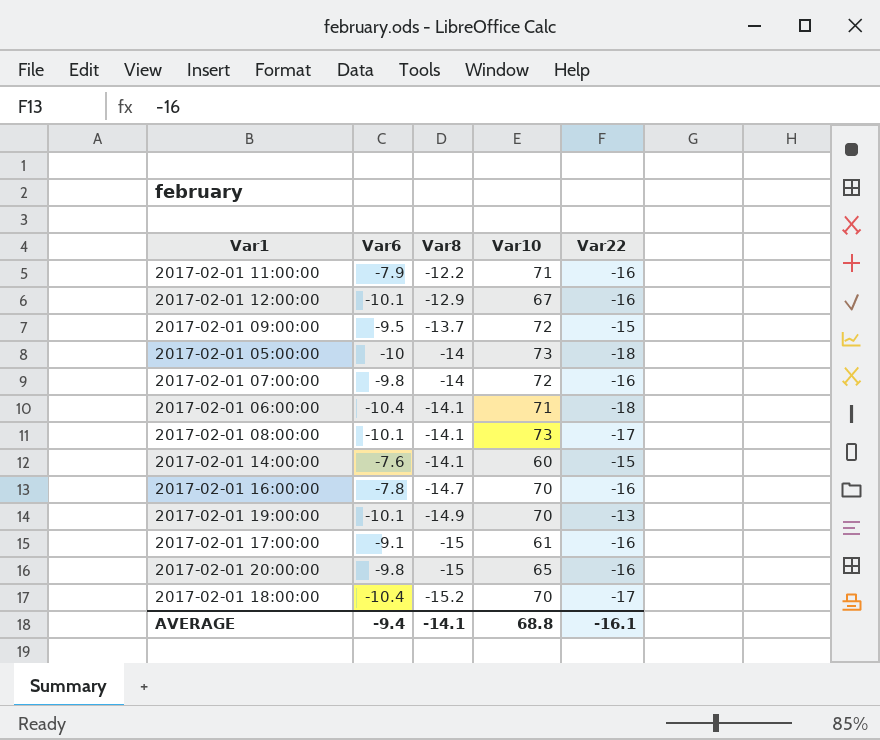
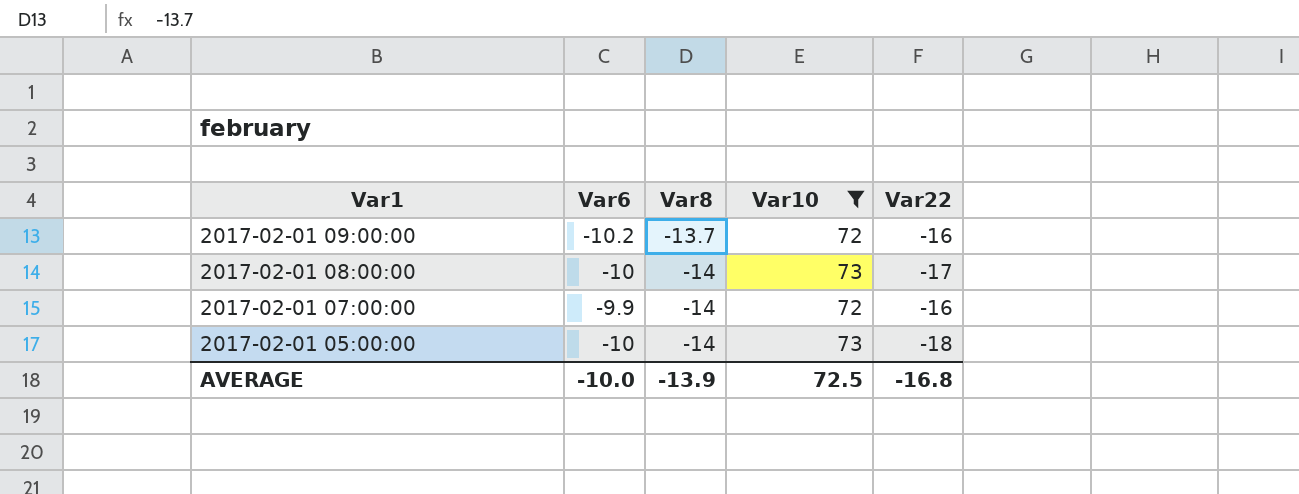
filter: none -> Var10 >= 72
row order: Var8 descending -> Var1 descending
2017-02-01 09:00:00 | Var6: -9.5 -> -10.2
2017-02-01 09:00:00 | Var22: -15 -> -16
2017-02-01 08:00:00 | Var6: -10.1 -> -10
2017-02-01 08:00:00 | Var8: -14.1 -> -14
2017-02-01 07:00:00 | Var6: -9.8 -> -9.9
AVERAGE | Var6: -9.4 -> -10.0
AVERAGE | Var8: -14.1 -> -13.9
AVERAGE | Var10: 68.8 -> 72.5
AVERAGE | Var22: -16.1 -> -16.8

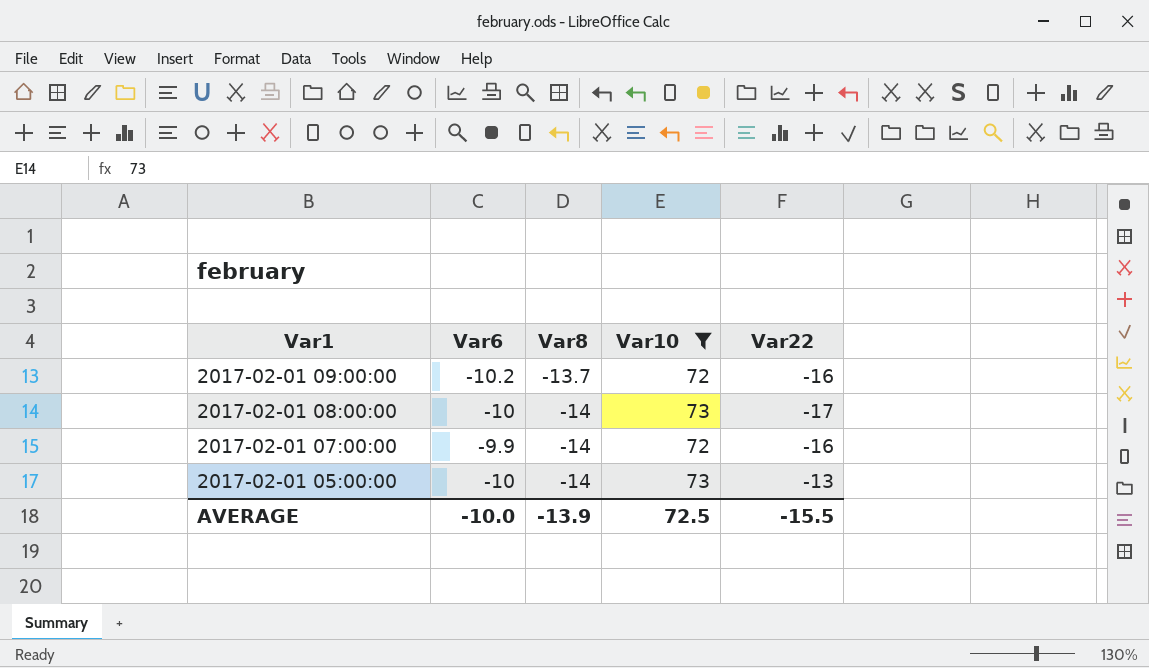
2017-02-01 05:00:00 | Var22: -18 -> -13
AVERAGE | Var22: -16.8 -> -15.5

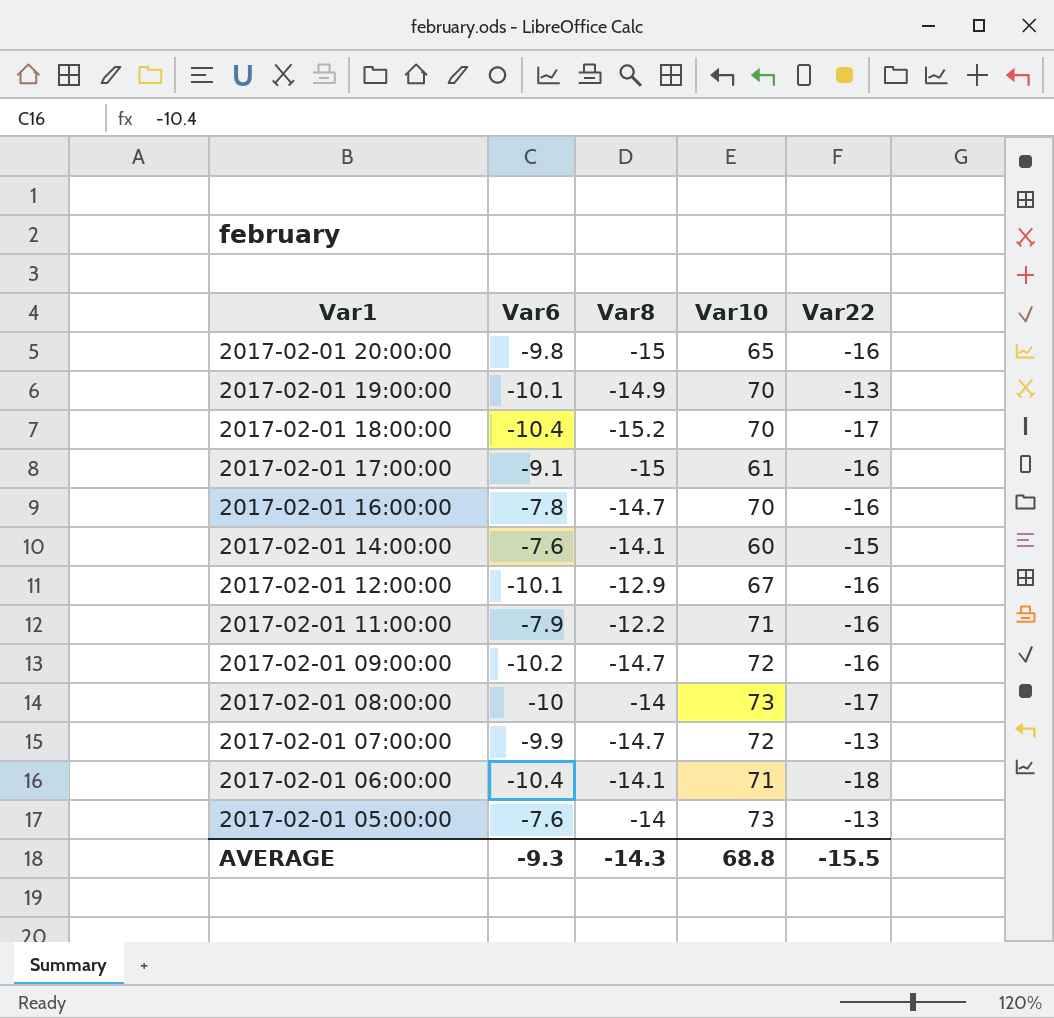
filter: Var10 >= 72 -> none
2017-02-01 09:00:00 | Var8: -13.7 -> -14.7
2017-02-01 07:00:00 | Var8: -14 -> -14.7
2017-02-01 07:00:00 | Var22: -16 -> -13
2017-02-01 05:00:00 | Var6: -10 -> -7.6
AVERAGE | Var6: -10.0 -> -9.3
AVERAGE | Var8: -13.9 -> -14.3
AVERAGE | Var10: 72.5 -> 68.8

